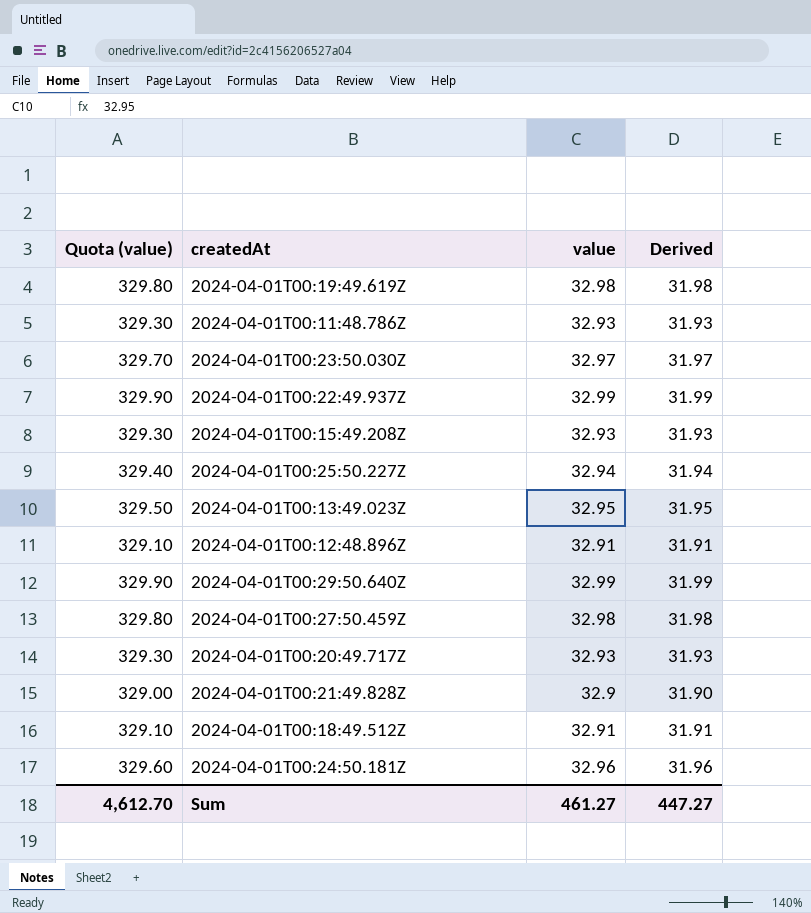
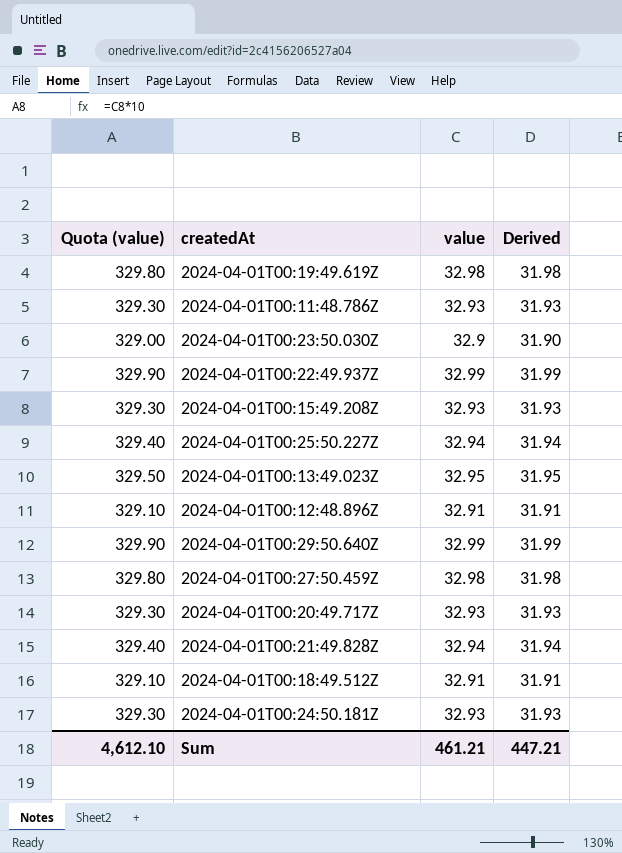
2024-04-01T00:23:50.030Z | Quota (value): 329.70 -> 329.00
2024-04-01T00:23:50.030Z | value: 32.97 -> 32.9
2024-04-01T00:23:50.030Z | Derived: 31.97 -> 31.90
2024-04-01T00:21:49.828Z | Quota (value): 329.00 -> 329.40
2024-04-01T00:21:49.828Z | value: 32.9 -> 32.94
2024-04-01T00:21:49.828Z | Derived: 31.90 -> 31.94
2024-04-01T00:24:50.181Z | Quota (value): 329.60 -> 329.30
2024-04-01T00:24:50.181Z | value: 32.96 -> 32.93
2024-04-01T00:24:50.181Z | Derived: 31.96 -> 31.93
Sum | Quota (value): 4,612.70 -> 4,612.10
Sum | value: 461.27 -> 461.21
Sum | Derived: 447.27 -> 447.21

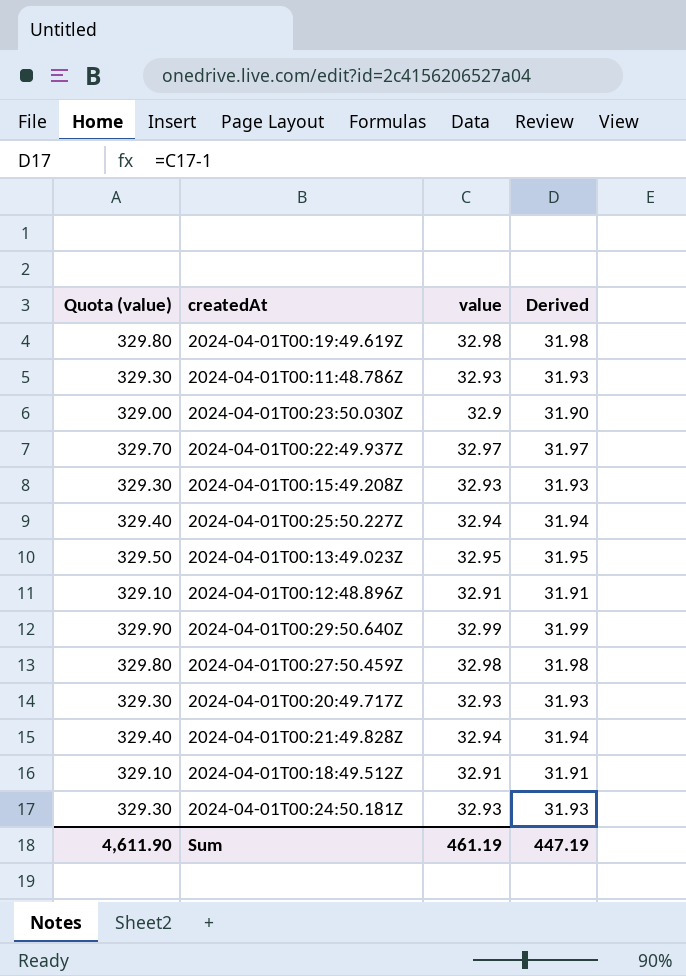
2024-04-01T00:22:49.937Z | Quota (value): 329.90 -> 329.70
2024-04-01T00:22:49.937Z | value: 32.99 -> 32.97
2024-04-01T00:22:49.937Z | Derived: 31.99 -> 31.97
Sum | Quota (value): 4,612.10 -> 4,611.90
Sum | value: 461.21 -> 461.19
Sum | Derived: 447.21 -> 447.19

